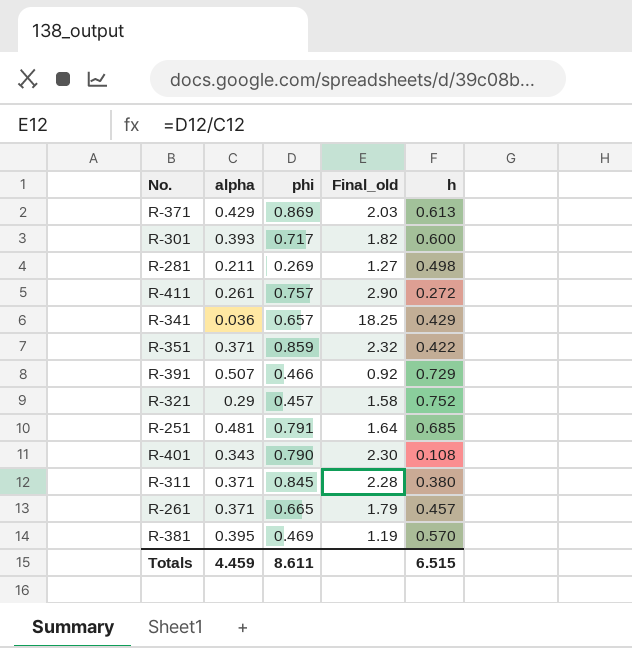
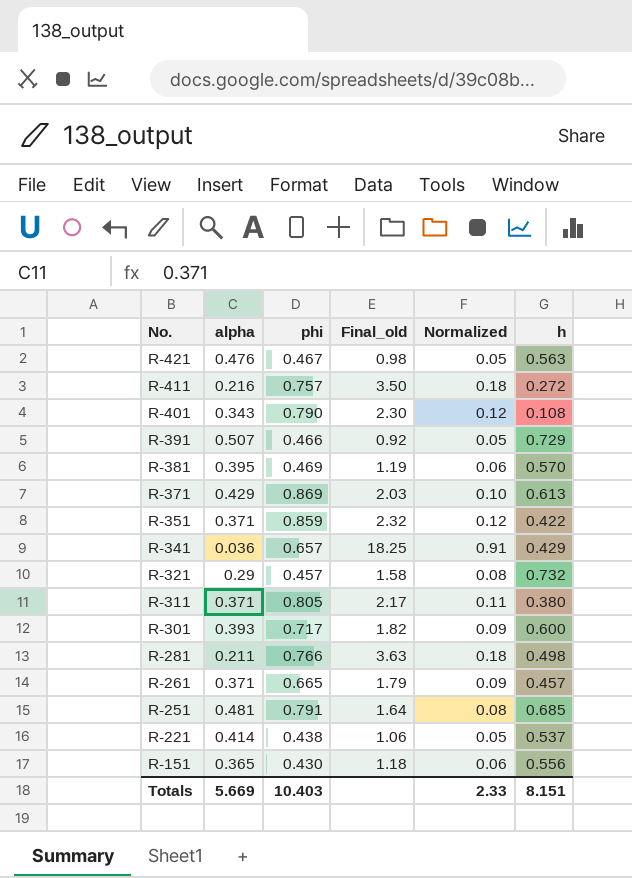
row order: none -> No. descending
column Normalized | formula: none -> [Final_old] * 0.05
row R-421: none -> 0.476 | 0.467 | 0.98 | 0.05 | 0.563
R-411 | alpha: 0.261 -> 0.216
R-411 | Final_old: 2.90 -> 3.50
R-321 | h: 0.752 -> 0.732
R-311 | phi: 0.845 -> 0.805
R-311 | Final_old: 2.28 -> 2.17
R-281 | phi: 0.269 -> 0.766
R-281 | Final_old: 1.27 -> 3.63
row R-221: none -> 0.414 | 0.438 | 1.06 | 0.05 | 0.537
row R-151: none -> 0.365 | 0.430 | 1.18 | 0.06 | 0.556
Totals | alpha: 4.459 -> 5.669
Totals | phi: 8.611 -> 10.403
Totals | h: 6.515 -> 8.151

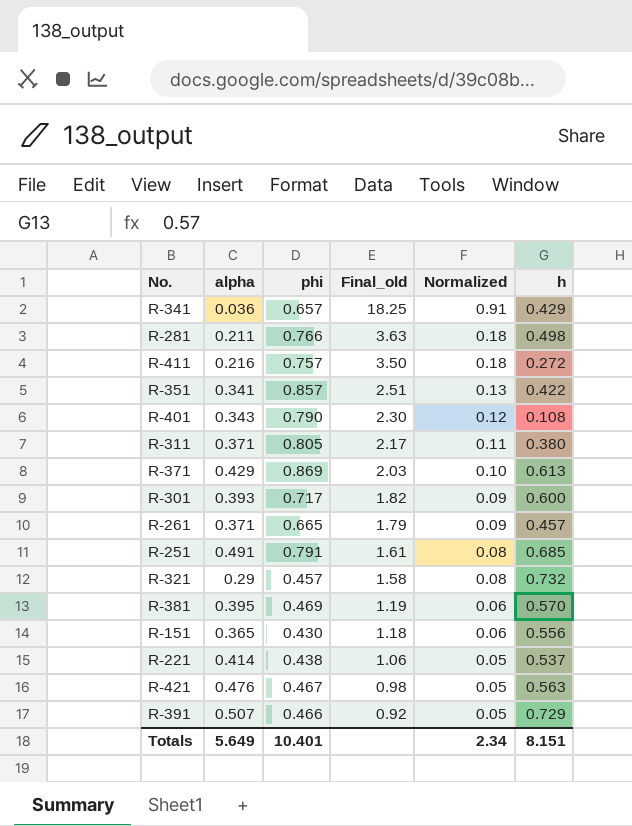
row order: No. descending -> Final_old descending
R-351 | alpha: 0.371 -> 0.341
R-351 | phi: 0.859 -> 0.857
R-351 | Final_old: 2.32 -> 2.51
R-351 | Normalized: 0.12 -> 0.13
R-251 | alpha: 0.481 -> 0.491
R-251 | Final_old: 1.64 -> 1.61
Totals | alpha: 5.669 -> 5.649
Totals | phi: 10.403 -> 10.401
Totals | Normalized: 2.33 -> 2.34

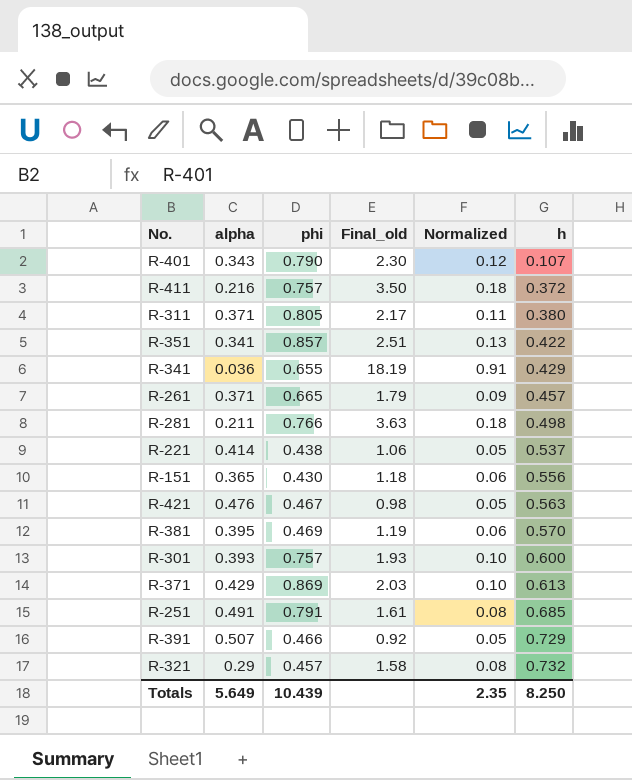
row order: Final_old descending -> h ascending
R-401 | h: 0.108 -> 0.107
R-411 | h: 0.272 -> 0.372
R-341 | phi: 0.657 -> 0.655
R-341 | Final_old: 18.25 -> 18.19
R-301 | phi: 0.717 -> 0.757
R-301 | Final_old: 1.82 -> 1.93
R-301 | Normalized: 0.09 -> 0.10
Totals | phi: 10.401 -> 10.439
Totals | Normalized: 2.34 -> 2.35
Totals | h: 8.151 -> 8.250

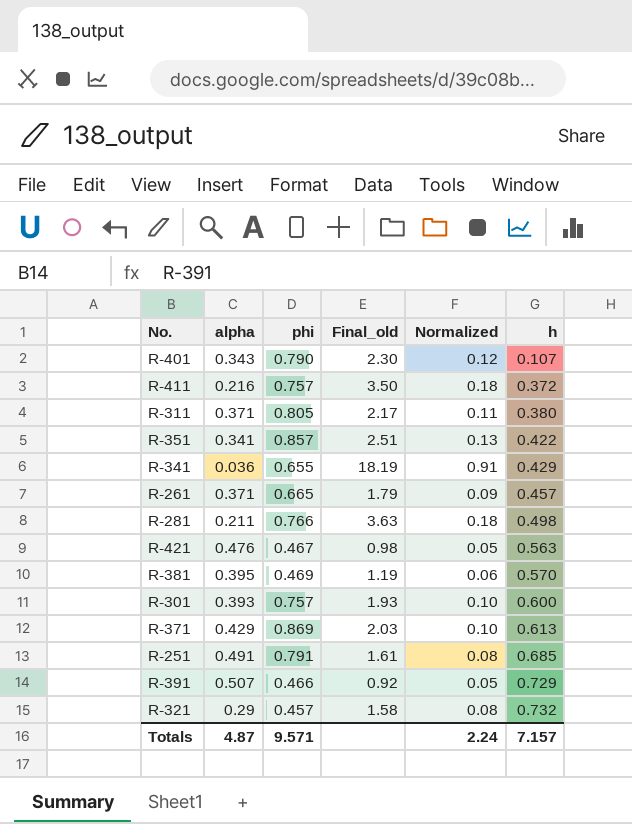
row R-221: 0.414 | 0.438 | 1.06 | 0.05 | 0.537 -> none
row R-151: 0.365 | 0.430 | 1.18 | 0.06 | 0.556 -> none
Totals | alpha: 5.649 -> 4.87
Totals | phi: 10.439 -> 9.571
Totals | Normalized: 2.35 -> 2.24
Totals | h: 8.250 -> 7.157

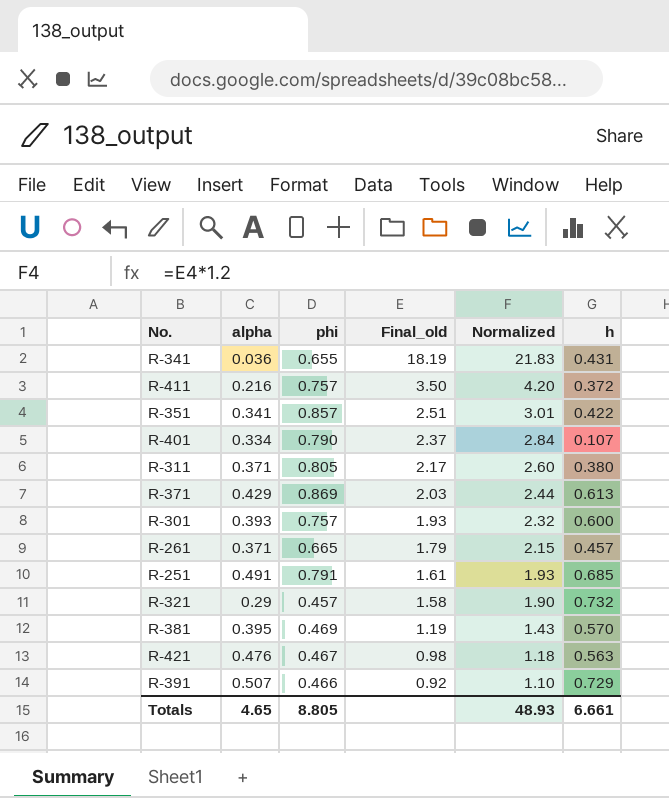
row order: h ascending -> Final_old descending
column Normalized | formula: [Final_old] * 0.05 -> [Final_old] * 1.2
row R-281: 0.211 | 0.766 | 3.63 | 0.18 | 0.498 -> none
R-341 | h: 0.429 -> 0.431
R-401 | alpha: 0.343 -> 0.334
R-401 | Final_old: 2.30 -> 2.37
Totals | alpha: 4.87 -> 4.65
Totals | phi: 9.571 -> 8.805
Totals | Normalized: 2.24 -> 48.93
Totals | h: 7.157 -> 6.661

